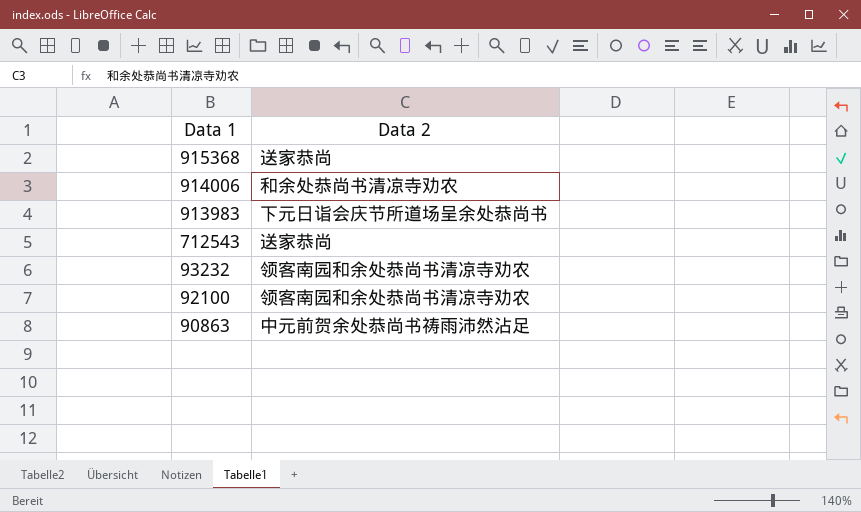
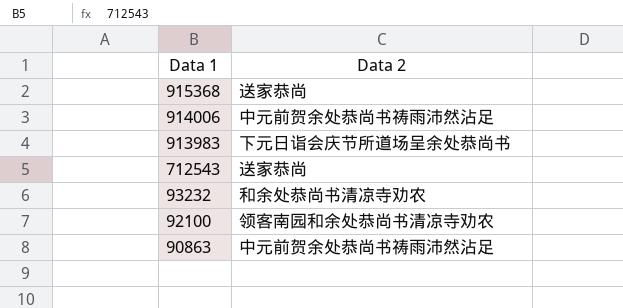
914006 | Data 2: 和余处恭尚书清凉寺劝农 -> 中元前贺余处恭尚书祷雨沛然沾足
93232 | Data 2: 领客南园和余处恭尚书清凉寺劝农 -> 和余处恭尚书清凉寺劝农

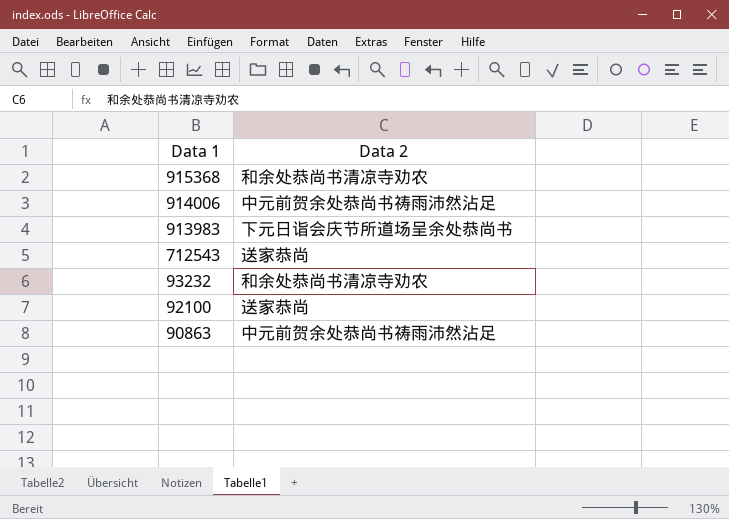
915368 | Data 2: 送家恭尚 -> 和余处恭尚书清凉寺劝农
92100 | Data 2: 领客南园和余处恭尚书清凉寺劝农 -> 送家恭尚

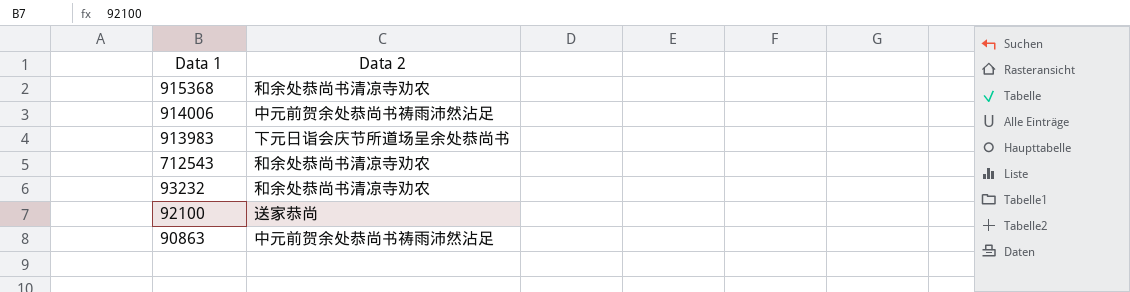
712543 | Data 2: 送家恭尚 -> 和余处恭尚书清凉寺劝农

